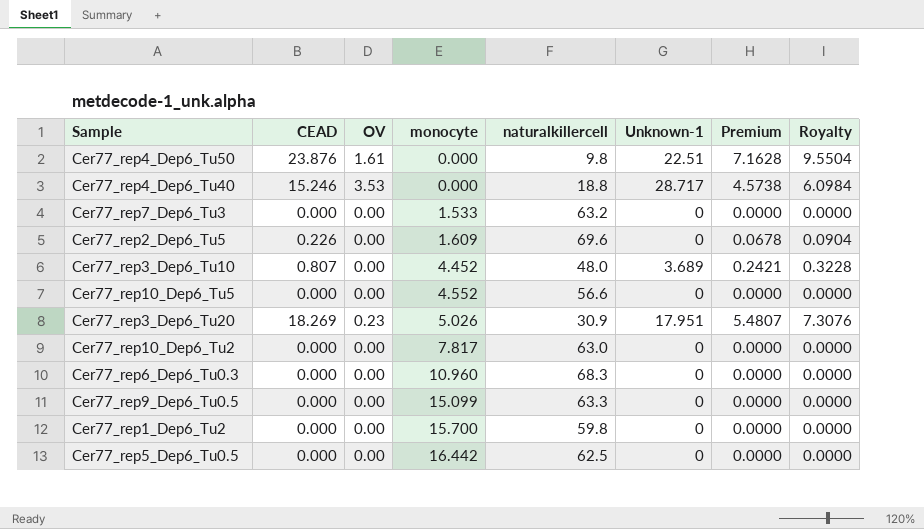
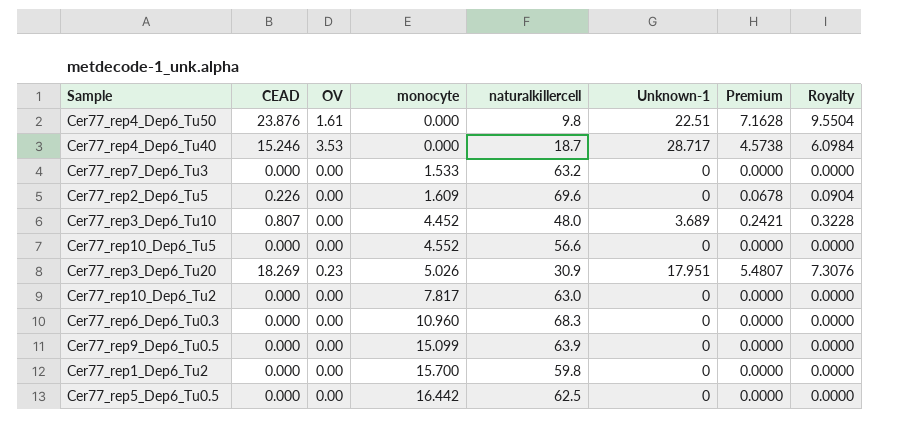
Cer77_rep4_Dep6_Tu40 | naturalkillercell: 18.8 -> 18.7
Cer77_rep9_Dep6_Tu0.5 | naturalkillercell: 63.3 -> 63.9

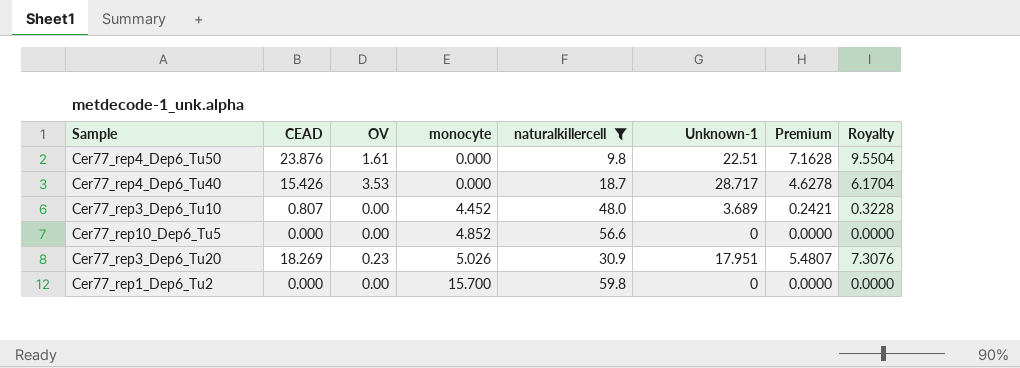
filter: none -> naturalkillercell <= 59.8
Cer77_rep4_Dep6_Tu40 | CEAD: 15.246 -> 15.426
Cer77_rep4_Dep6_Tu40 | Premium: 4.5738 -> 4.6278
Cer77_rep4_Dep6_Tu40 | Royalty: 6.0984 -> 6.1704
Cer77_rep10_Dep6_Tu5 | monocyte: 4.552 -> 4.852

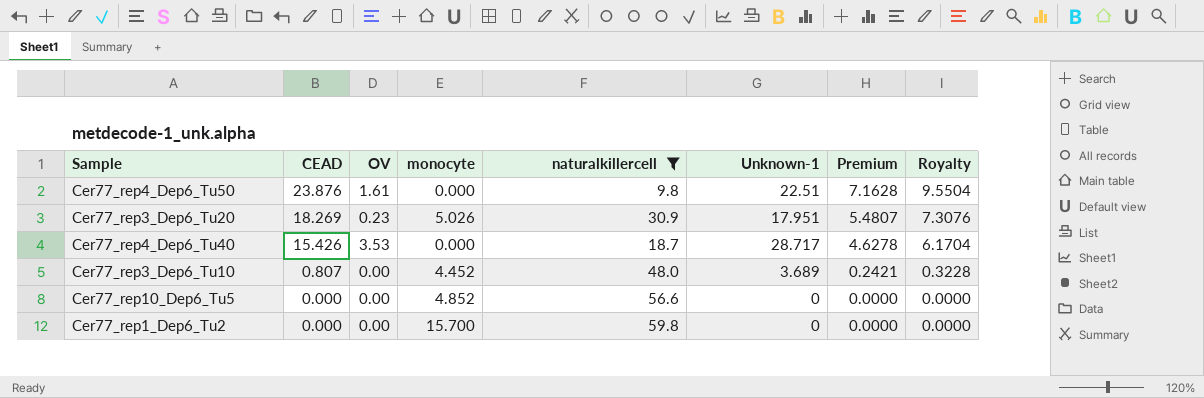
row order: monocyte ascending -> CEAD descending

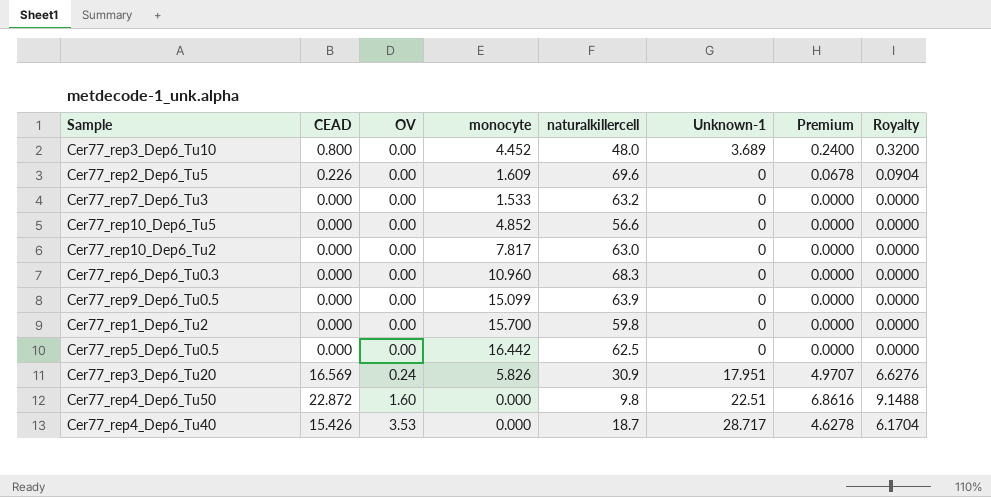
filter: naturalkillercell <= 59.8 -> none
row order: CEAD descending -> OV ascending
Cer77_rep3_Dep6_Tu10 | CEAD: 0.807 -> 0.800
Cer77_rep3_Dep6_Tu10 | Premium: 0.2421 -> 0.2400
Cer77_rep3_Dep6_Tu10 | Royalty: 0.3228 -> 0.3200
Cer77_rep3_Dep6_Tu20 | CEAD: 18.269 -> 16.569
Cer77_rep3_Dep6_Tu20 | OV: 0.23 -> 0.24
Cer77_rep3_Dep6_Tu20 | monocyte: 5.026 -> 5.826
Cer77_rep3_Dep6_Tu20 | Premium: 5.4807 -> 4.9707
Cer77_rep3_Dep6_Tu20 | Royalty: 7.3076 -> 6.6276
Cer77_rep4_Dep6_Tu50 | CEAD: 23.876 -> 22.872
Cer77_rep4_Dep6_Tu50 | OV: 1.61 -> 1.60
Cer77_rep4_Dep6_Tu50 | Premium: 7.1628 -> 6.8616
Cer77_rep4_Dep6_Tu50 | Royalty: 9.5504 -> 9.1488

